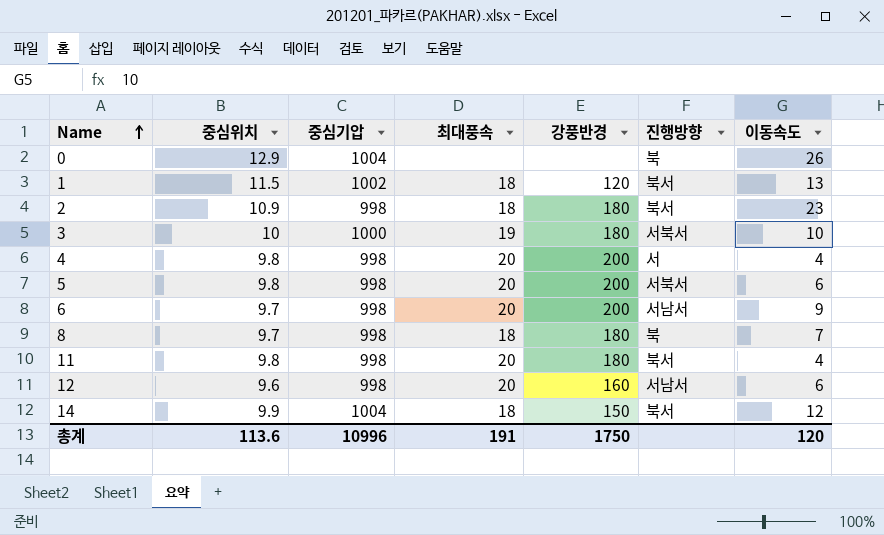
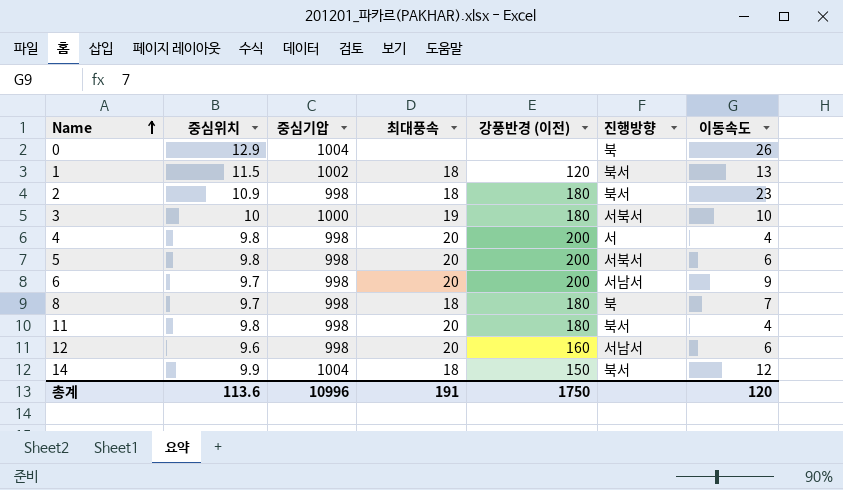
column name: 강풍반경 -> 강풍반경 (이전)

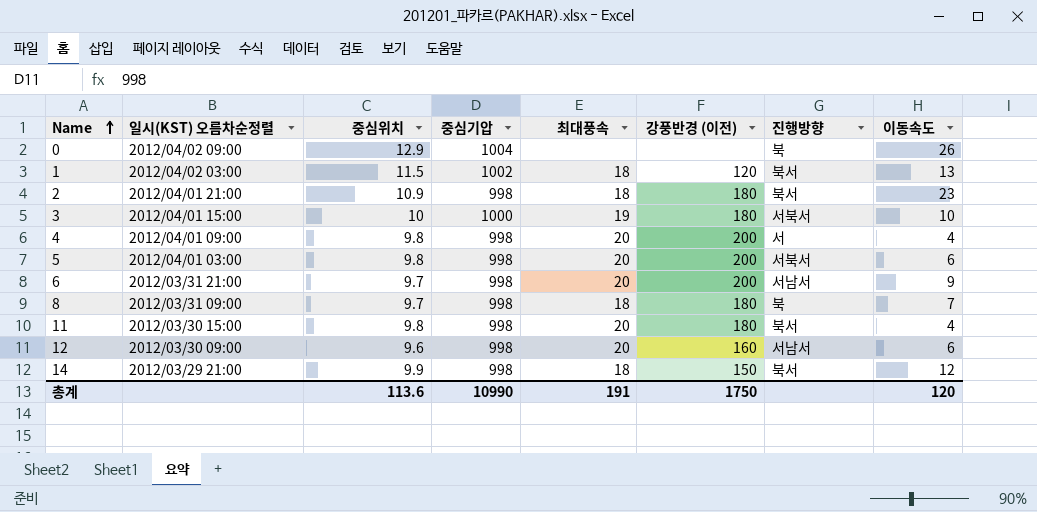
column 일시(KST) 오름차순정렬 | position: none -> 2
14 | 중심기압: 1004 -> 998
총계 | 중심기압: 10996 -> 10990

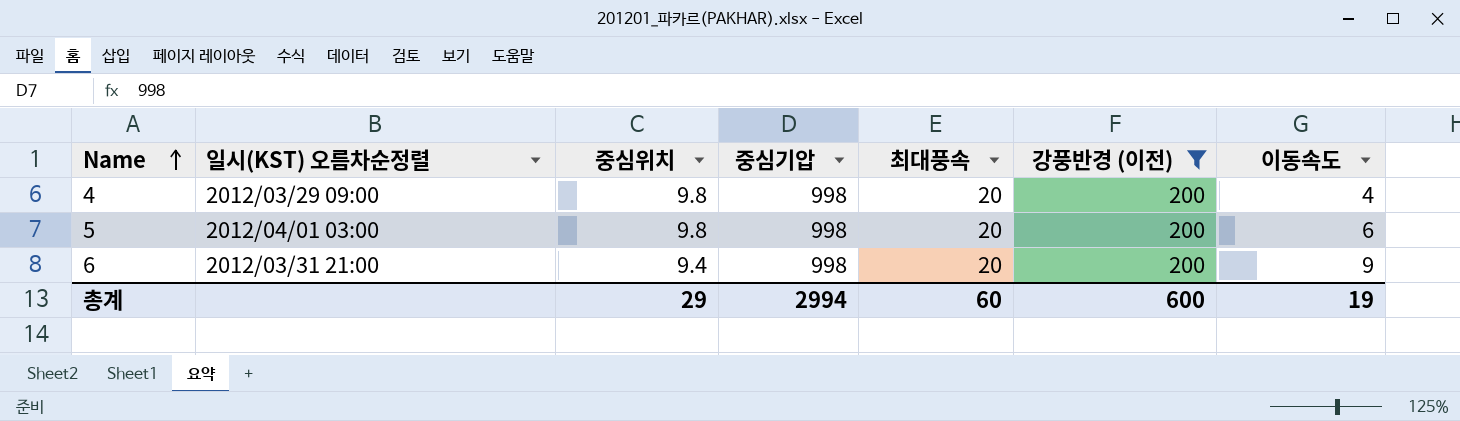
filter: none -> 강풍반경 (이전) = 200
column 진행방향 | position: 7 -> none
4 | 일시(KST) 오름차순정렬: 2012/04/01 09:00 -> 2012/03/29 09:00
6 | 중심위치: 9.7 -> 9.4
총계 | 중심위치: 113.6 -> 29
총계 | 중심기압: 10990 -> 2994
총계 | 최대풍속: 191 -> 60
총계 | 강풍반경 (이전): 1750 -> 600
총계 | 이동속도: 120 -> 19

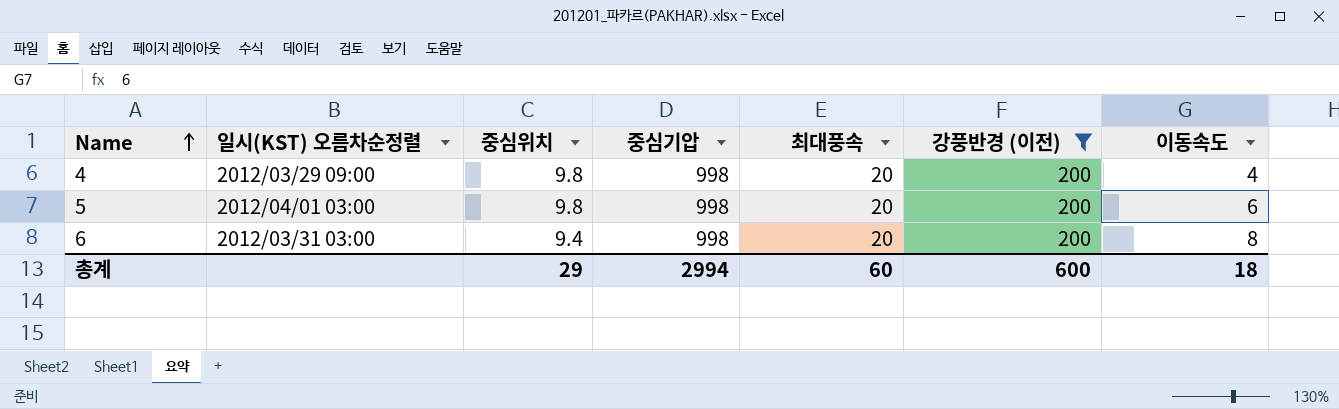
6 | 일시(KST) 오름차순정렬: 2012/03/31 21:00 -> 2012/03/31 03:00
6 | 이동속도: 9 -> 8
총계 | 이동속도: 19 -> 18

